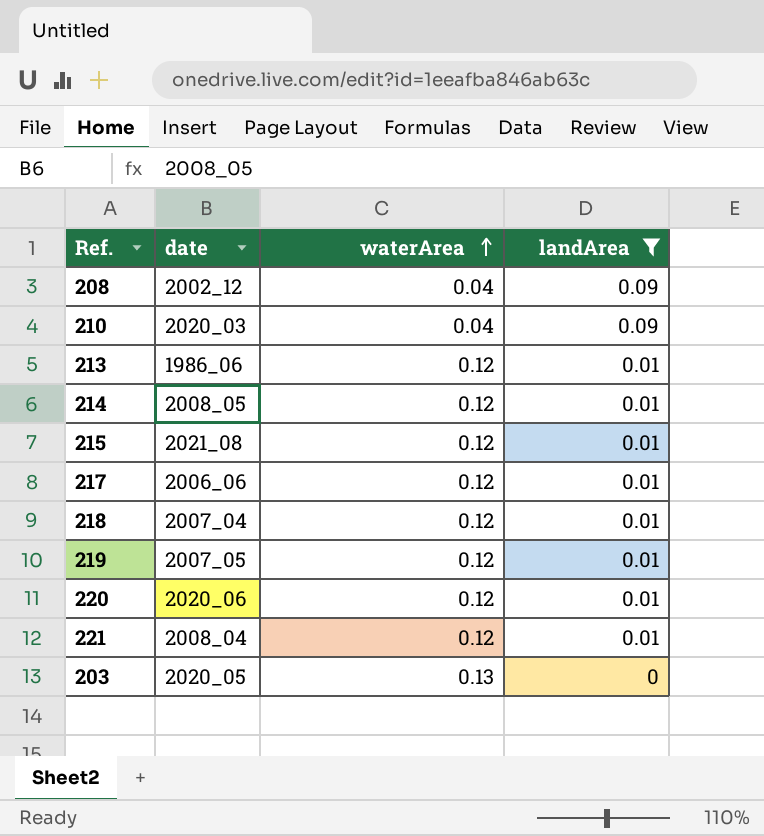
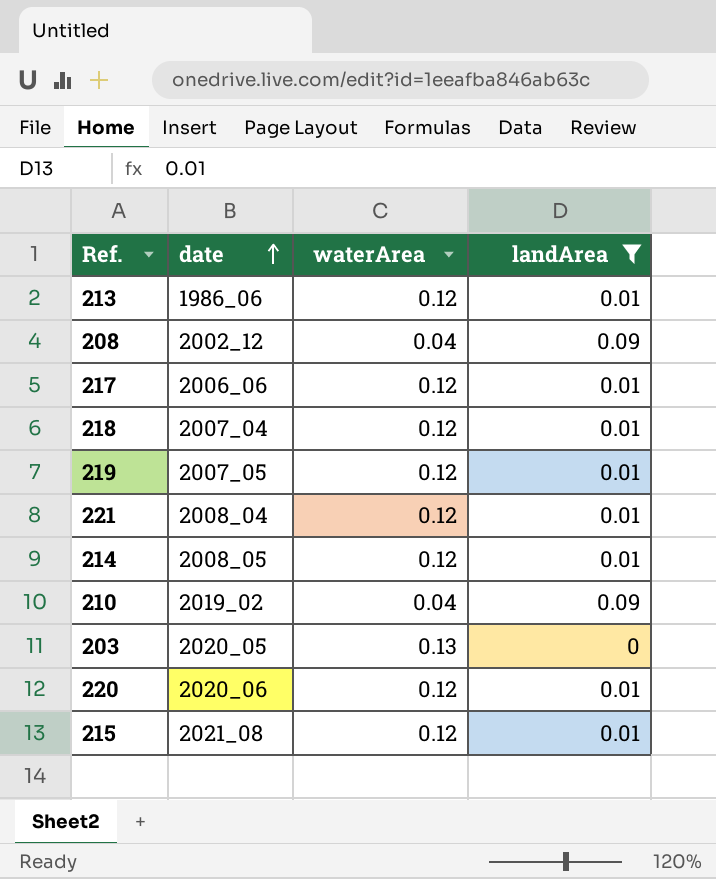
row order: waterArea ascending -> date ascending
210 | date: 2020_03 -> 2019_02

